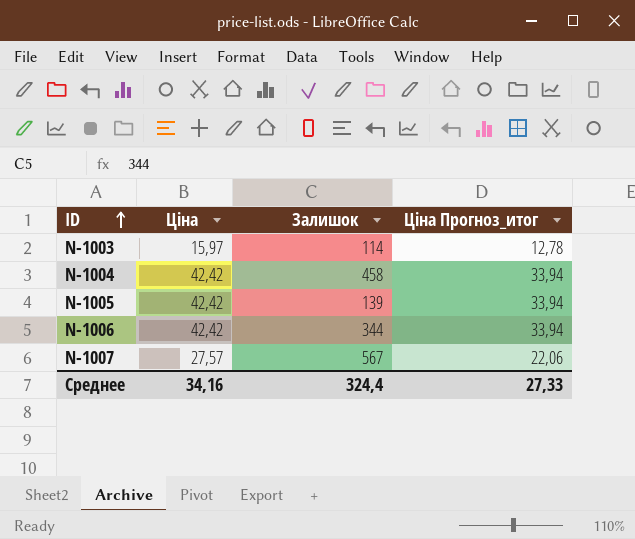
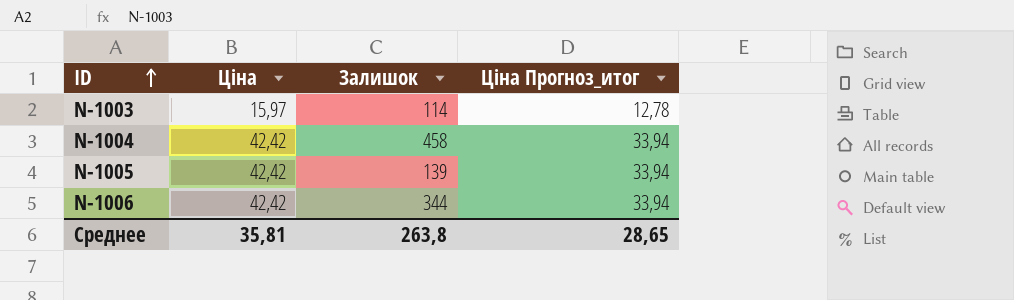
row N-1007: 27,57 | 567 | 22,06 -> none
Среднее | Ціна: 34,16 -> 35,81
Среднее | Залишок: 324,4 -> 263,8
Среднее | Ціна Прогноз_итог: 27,33 -> 28,65

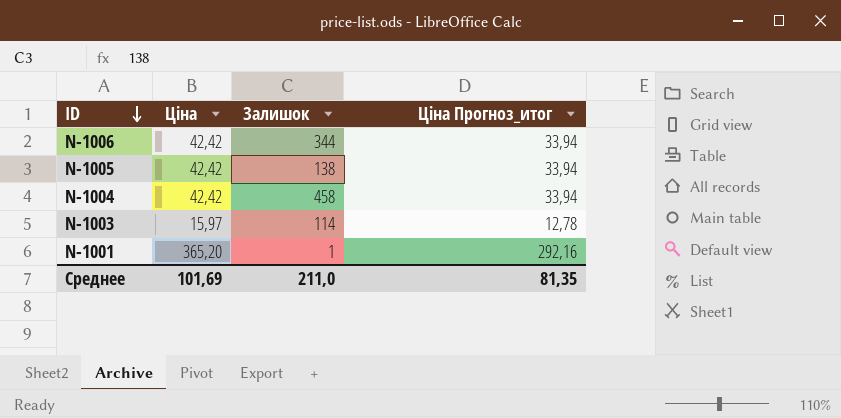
row order: ID ascending -> ID descending
N-1005 | Залишок: 139 -> 138
row N-1001: none -> 365,20 | 1 | 292,16
Среднее | Ціна: 35,81 -> 101,69
Среднее | Залишок: 263,8 -> 211,0
Среднее | Ціна Прогноз_итог: 28,65 -> 81,35

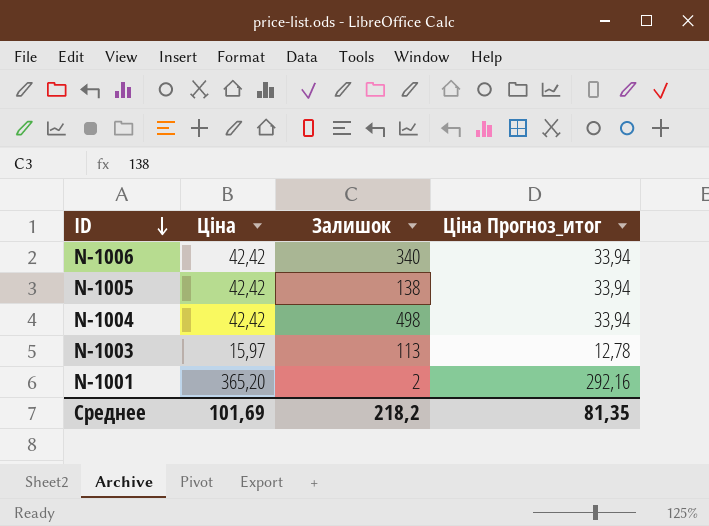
N-1006 | Залишок: 344 -> 340
N-1004 | Залишок: 458 -> 498
N-1003 | Залишок: 114 -> 113
N-1001 | Залишок: 1 -> 2
Среднее | Залишок: 211,0 -> 218,2

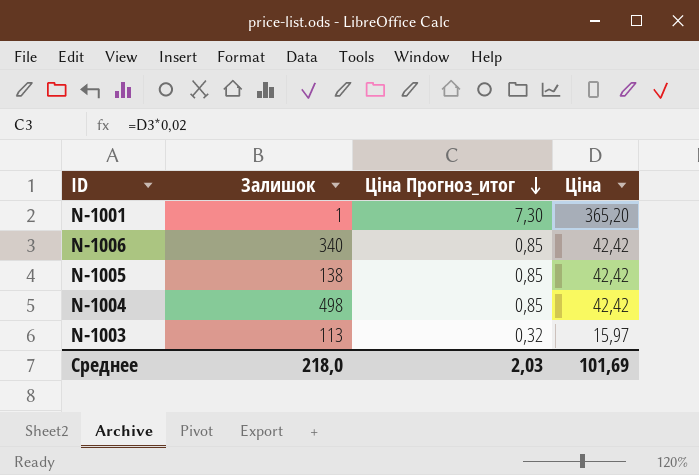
row order: ID descending -> Ціна Прогноз_итог descending
column Ціна Прогноз_итог | formula: [Ціна] * 0,8 -> [Ціна] * 0,02
column Ціна | position: 2 -> 4
N-1001 | Залишок: 2 -> 1
Среднее | Залишок: 218,2 -> 218,0
Среднее | Ціна Прогноз_итог: 81,35 -> 2,03

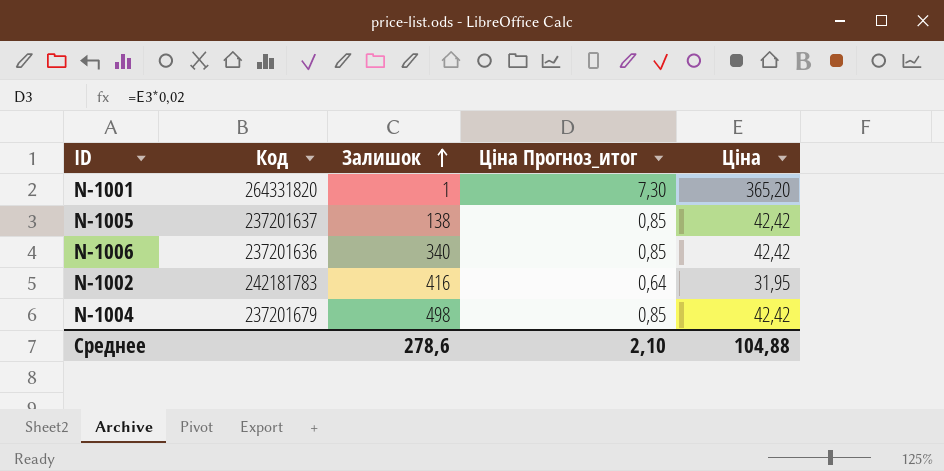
row order: Ціна Прогноз_итог descending -> Залишок ascending
column Код | position: none -> 2
row N-1003: 113 | 0,32 | 15,97 -> none
row N-1002: none -> 242181783 | 416 | 0,64 | 31,95
Среднее | Залишок: 218,0 -> 278,6
Среднее | Ціна Прогноз_итог: 2,03 -> 2,10
Среднее | Ціна: 101,69 -> 104,88

